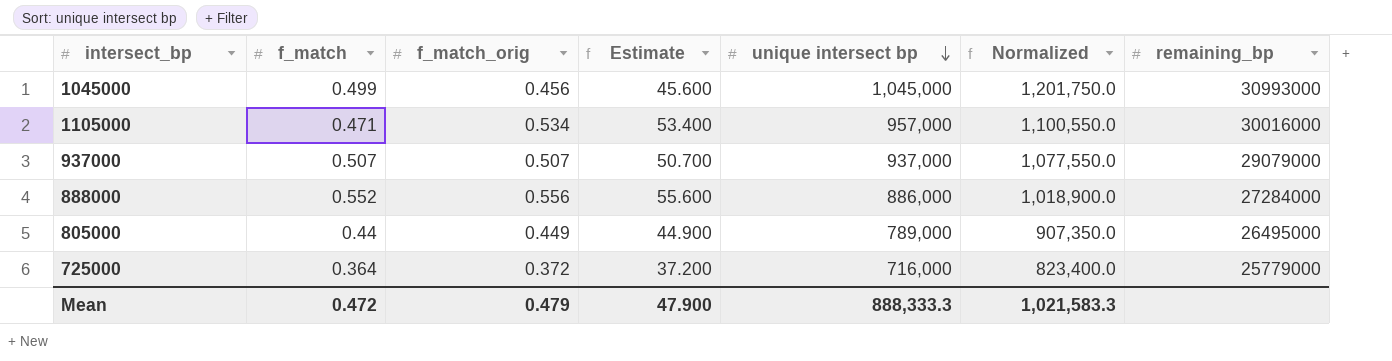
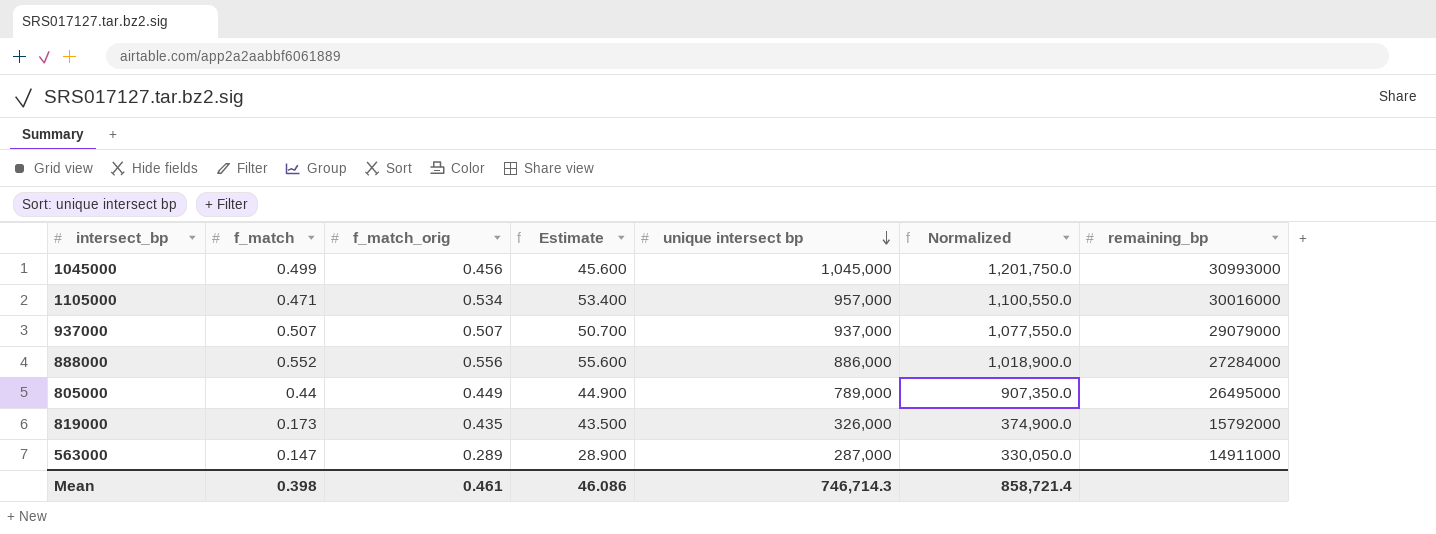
row 725000: 0.364 | 0.372 | 37.200 | 716,000 | 823,400.0 | 25779000 -> none
row 819000: none -> 0.173 | 0.435 | 43.500 | 326,000 | 374,900.0 | 15792000
row 563000: none -> 0.147 | 0.289 | 28.900 | 287,000 | 330,050.0 | 14911000
Mean | f_match: 0.472 -> 0.398
Mean | f_match_orig: 0.479 -> 0.461
Mean | Estimate: 47.900 -> 46.086
Mean | unique intersect bp: 888,333.3 -> 746,714.3
Mean | Normalized: 1,021,583.3 -> 858,721.4

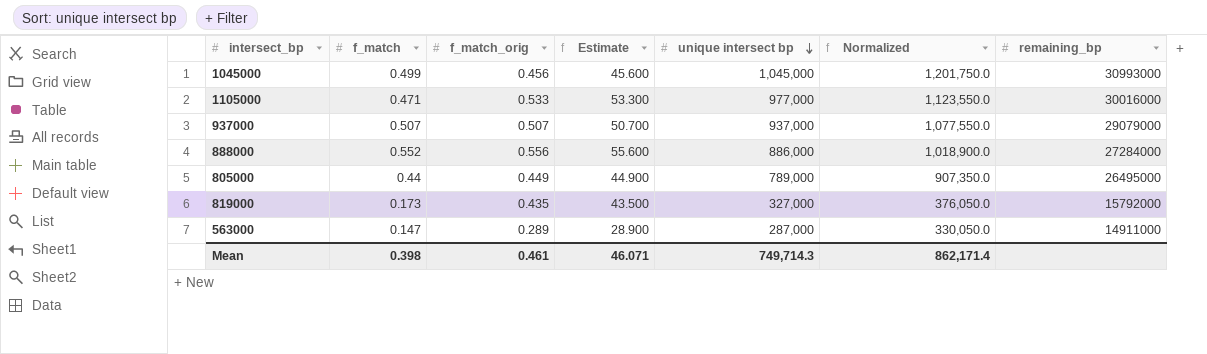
1105000 | f_match_orig: 0.534 -> 0.533
1105000 | Estimate: 53.400 -> 53.300
1105000 | unique intersect bp: 957,000 -> 977,000
1105000 | Normalized: 1,100,550.0 -> 1,123,550.0
819000 | unique intersect bp: 326,000 -> 327,000
819000 | Normalized: 374,900.0 -> 376,050.0
Mean | Estimate: 46.086 -> 46.071
Mean | unique intersect bp: 746,714.3 -> 749,714.3
Mean | Normalized: 858,721.4 -> 862,171.4

